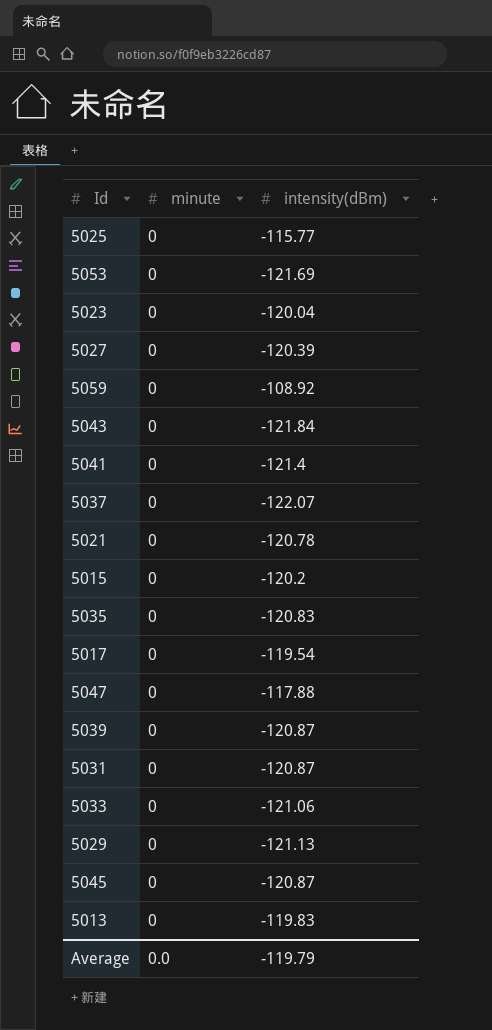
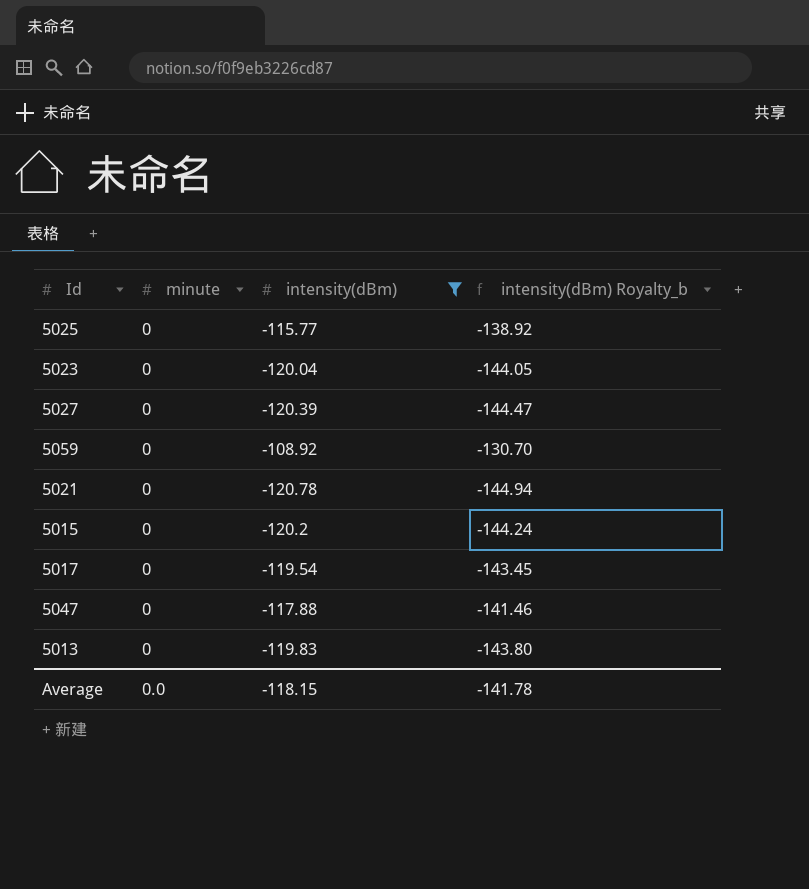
filter: none -> intensity(dBm) >= -120.78
column intensity(dBm) Royalty_b | formula: none -> [intensity(dBm)] * 1.2
Average | intensity(dBm): -119.79 -> -118.15

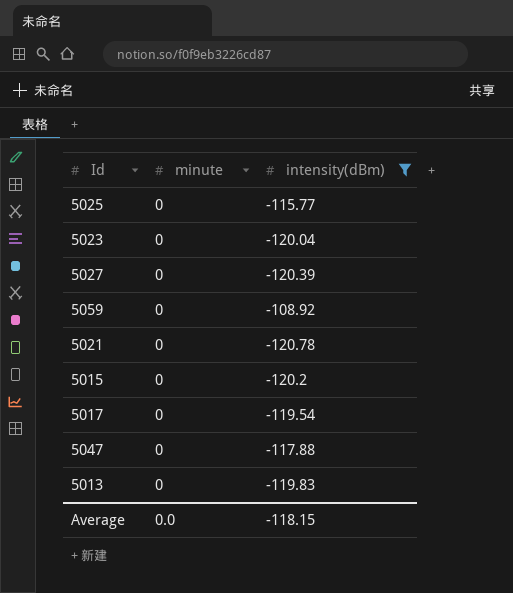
column intensity(dBm) Royalty_b | formula: [intensity(dBm)] * 1.2 -> none

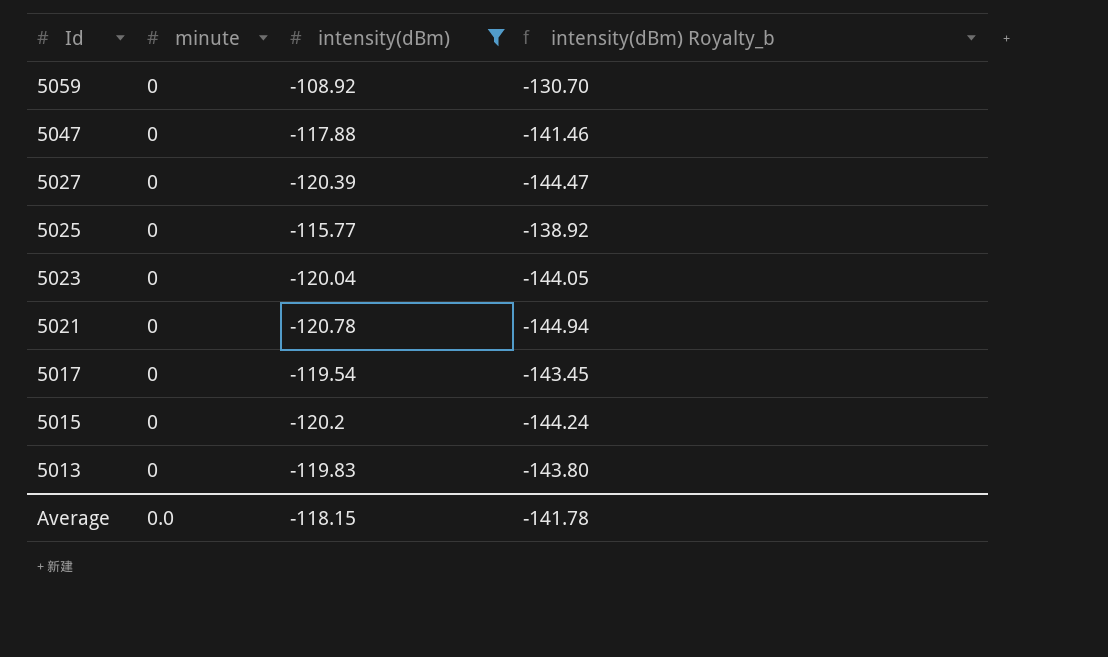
row order: none -> Id descending
column intensity(dBm) Royalty_b | formula: none -> [intensity(dBm)] * 1.2

